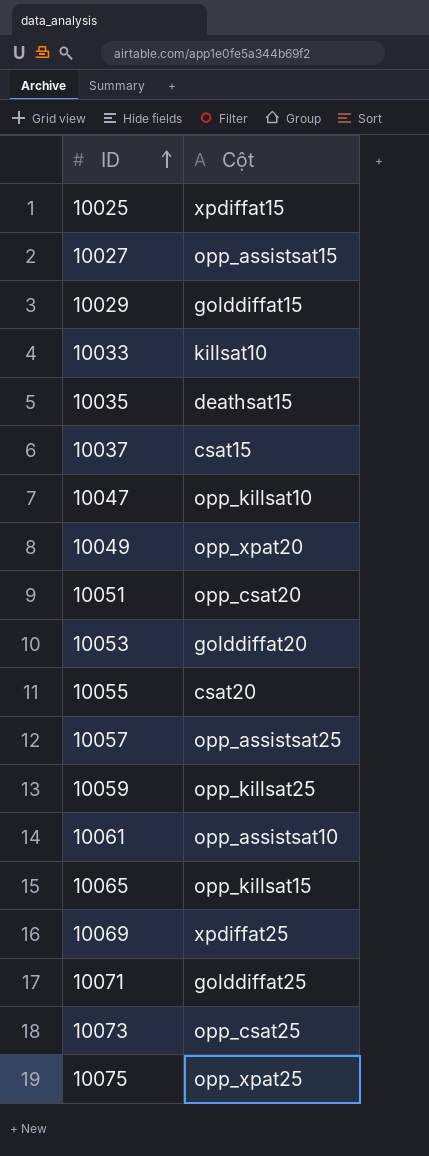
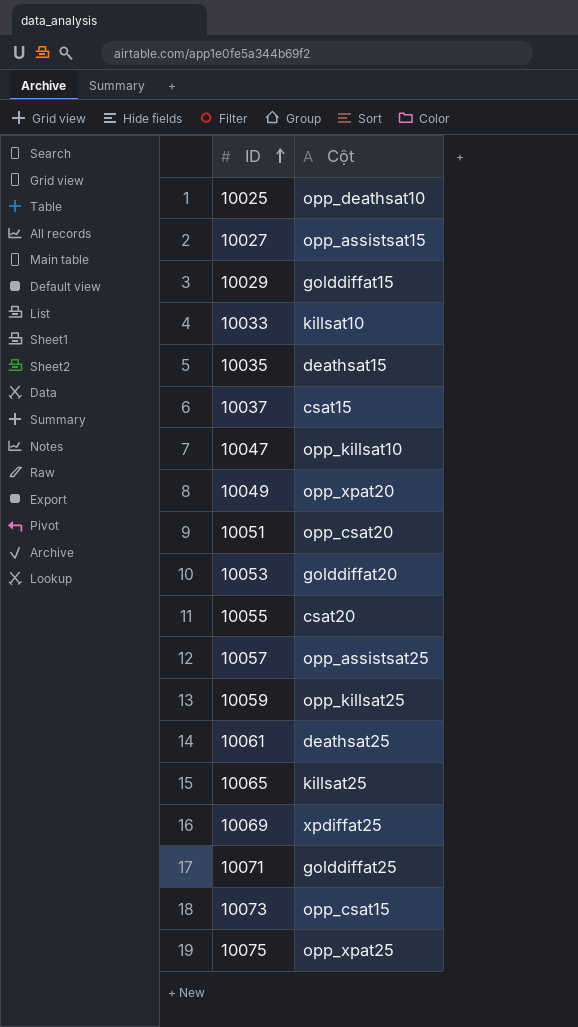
10025 | Cột: xpdiffat15 -> opp_deathsat10
10061 | Cột: opp_assistsat10 -> deathsat25
10065 | Cột: opp_killsat15 -> killsat25
10073 | Cột: opp_csat25 -> opp_csat15

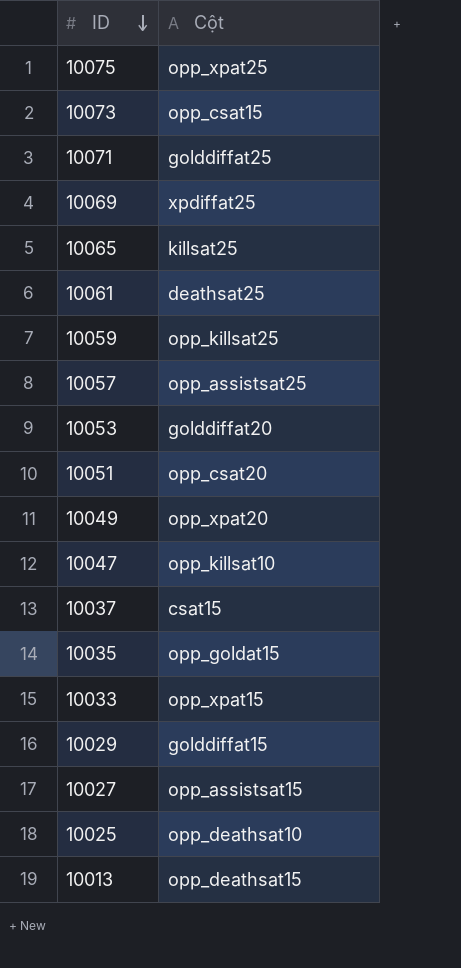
row order: ID ascending -> ID descending
row 10055: csat20 -> none
10035 | Cột: deathsat15 -> opp_goldat15
10033 | Cột: killsat10 -> opp_xpat15
row 10013: none -> opp_deathsat15

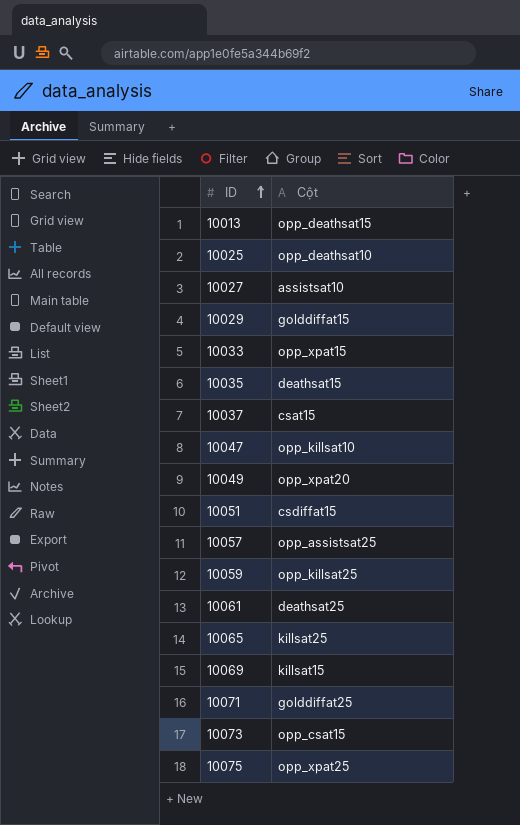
row order: ID descending -> ID ascending
row 10053: golddiffat20 -> none
10027 | Cột: opp_assistsat15 -> assistsat10
10035 | Cột: opp_goldat15 -> deathsat15
10051 | Cột: opp_csat20 -> csdiffat15
10069 | Cột: xpdiffat25 -> killsat15

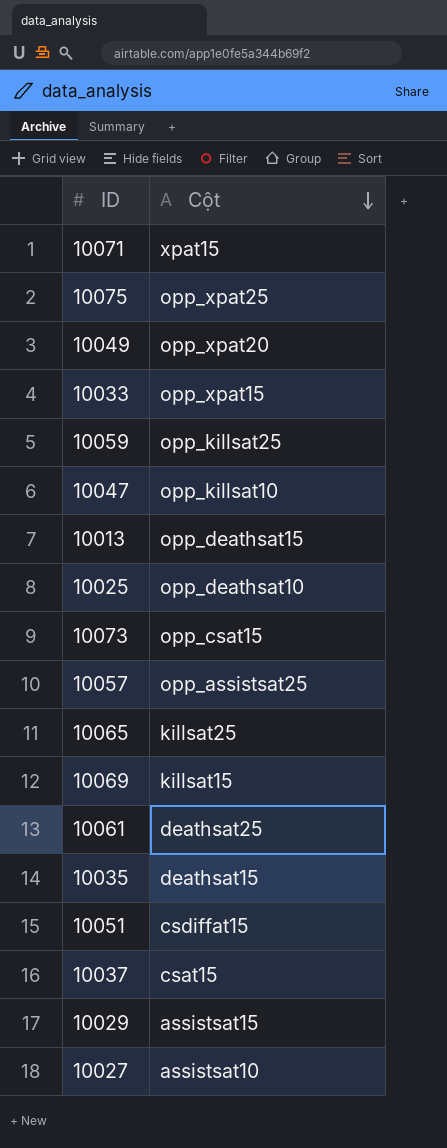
row order: ID ascending -> Cột descending
10071 | Cột: golddiffat25 -> xpat15
10029 | Cột: golddiffat15 -> assistsat15

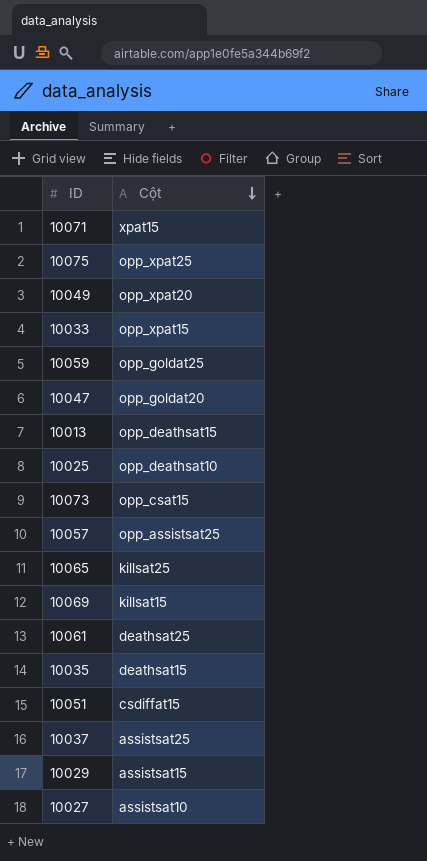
10059 | Cột: opp_killsat25 -> opp_goldat25
10047 | Cột: opp_killsat10 -> opp_goldat20
10037 | Cột: csat15 -> assistsat25

